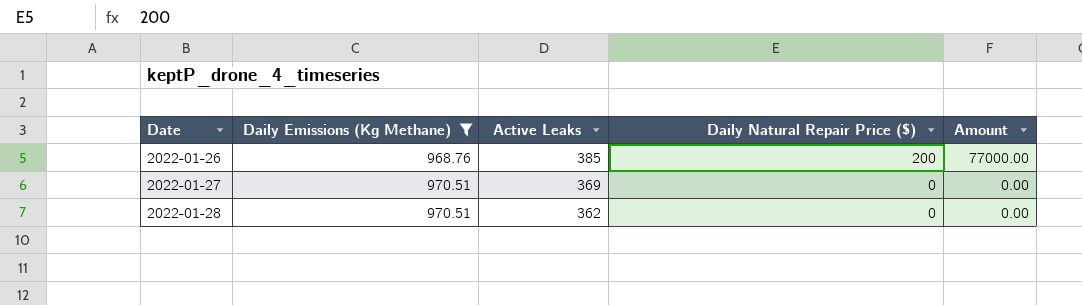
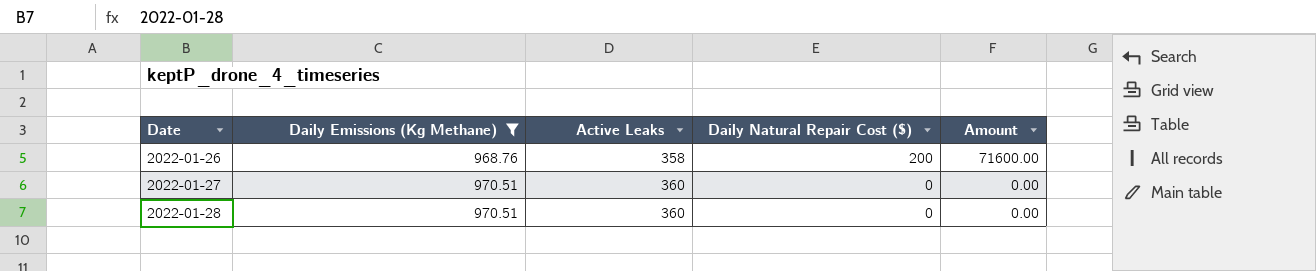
column name: Daily Natural Repair Price ($) -> Daily Natural Repair Cost ($)
2022-01-26 | Active Leaks: 385 -> 358
2022-01-26 | Amount: 77000.00 -> 71600.00
2022-01-27 | Active Leaks: 369 -> 360
2022-01-28 | Active Leaks: 362 -> 360

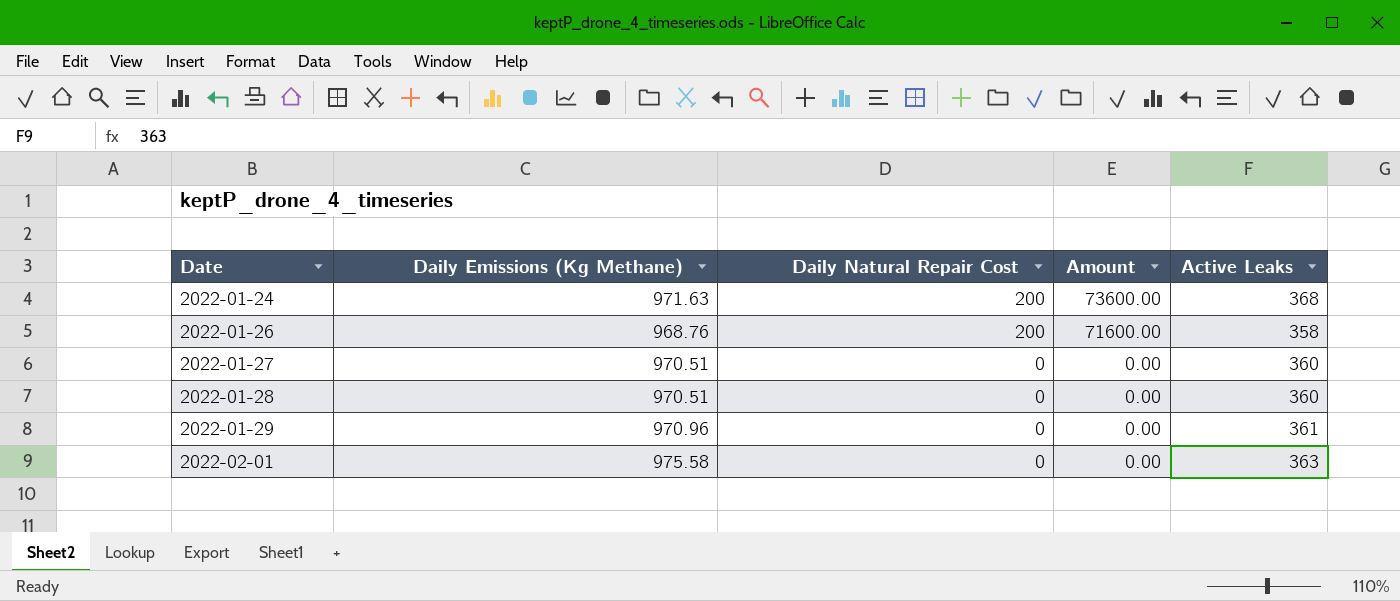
filter: Daily Emissions (Kg Methane) <= 970.51 -> none
column name: Daily Natural Repair Cost ($) -> Daily Natural Repair Cost
column Active Leaks | position: 3 -> 5

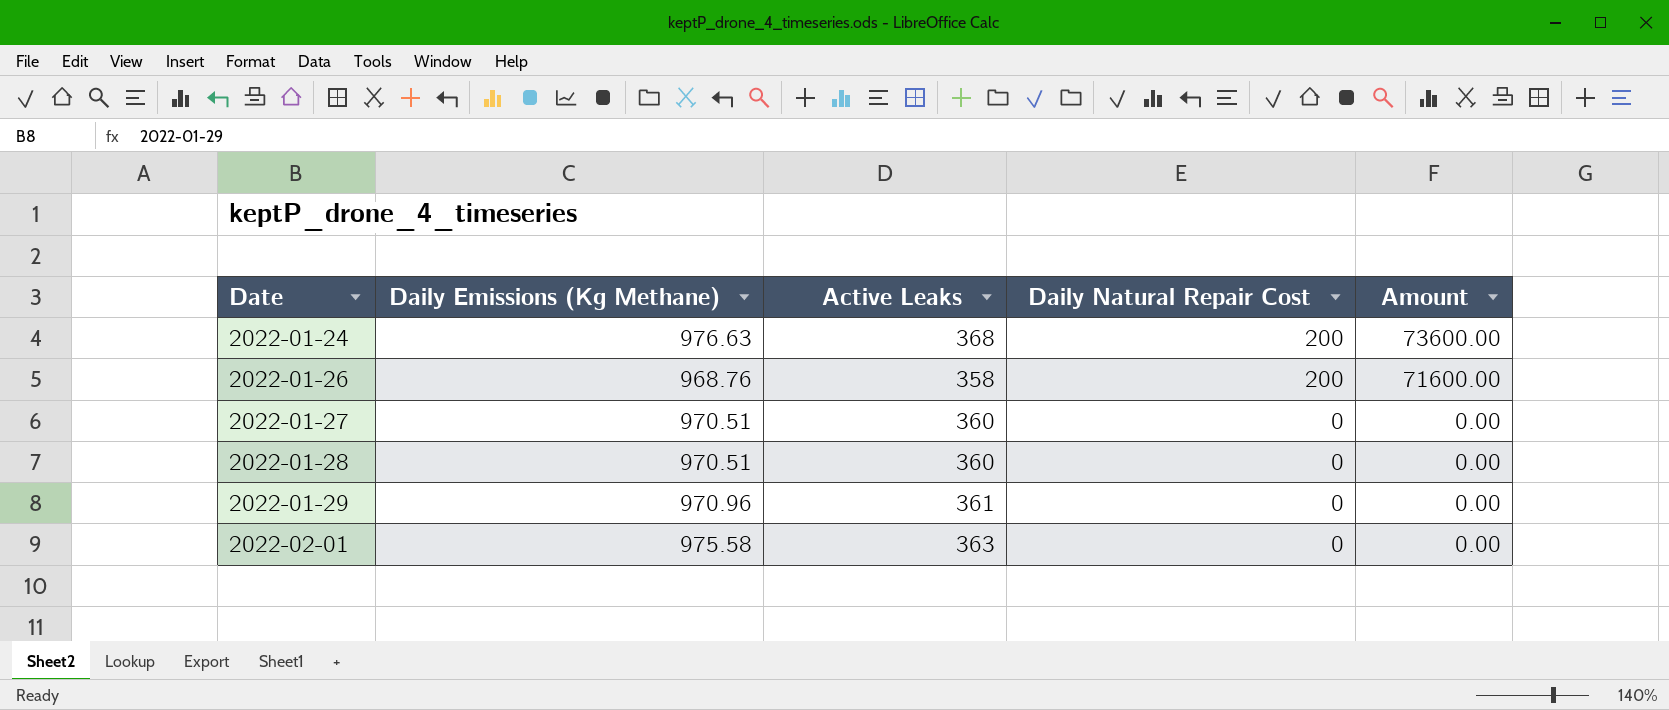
column Active Leaks | position: 5 -> 3
2022-01-24 | Daily Emissions (Kg Methane): 971.63 -> 976.63

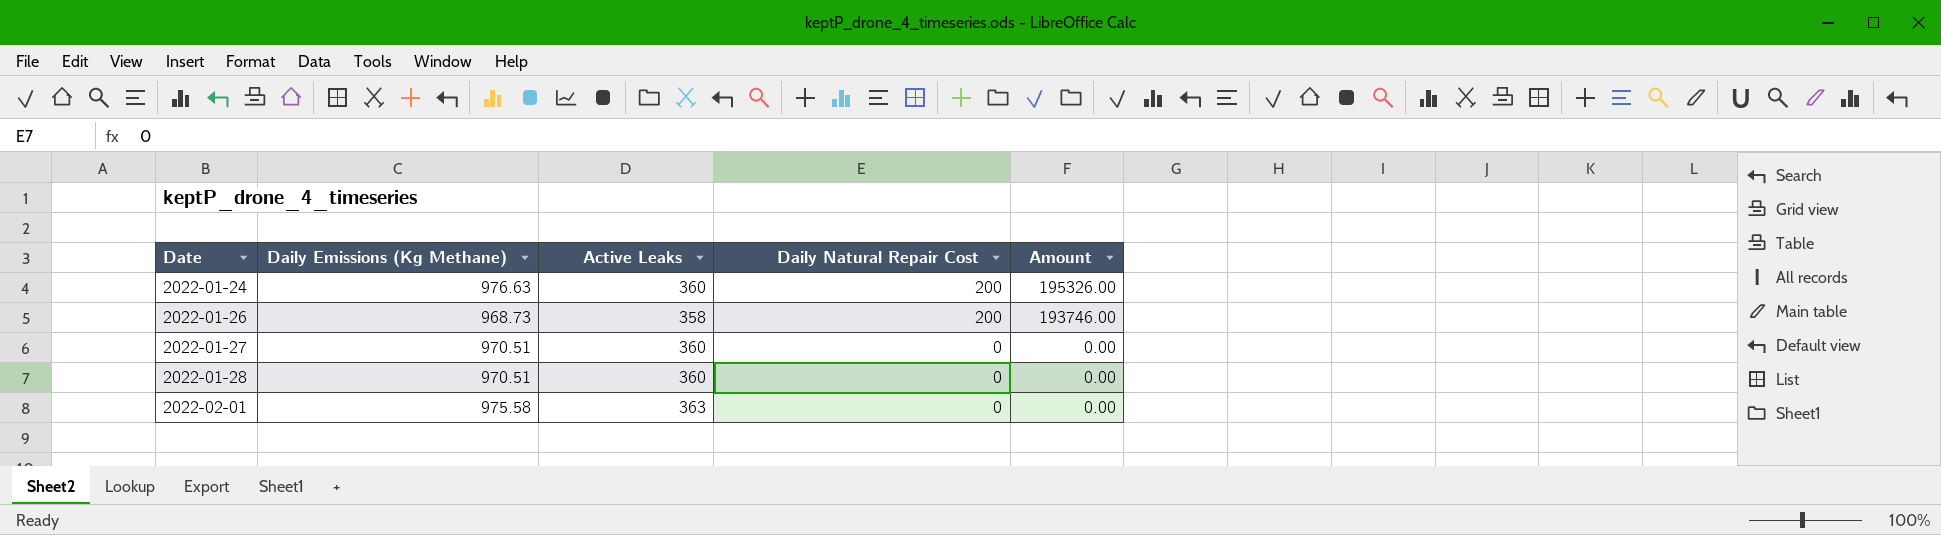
column Amount | formula: [Active Leaks] * [Daily Natural Repair Cost] -> [Daily Emissions (Kg Methane)] * [Daily Natural Repair Cost]
row 2022-01-29: 970.96 | 361 | 0 | 0.00 -> none
2022-01-24 | Active Leaks: 368 -> 360
2022-01-26 | Daily Emissions (Kg Methane): 968.76 -> 968.73

